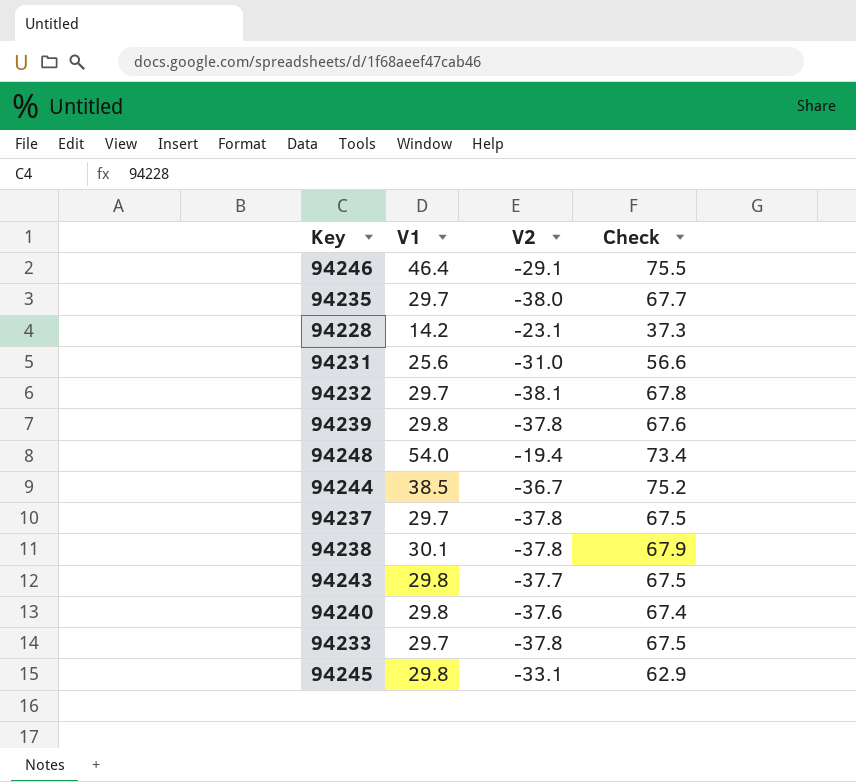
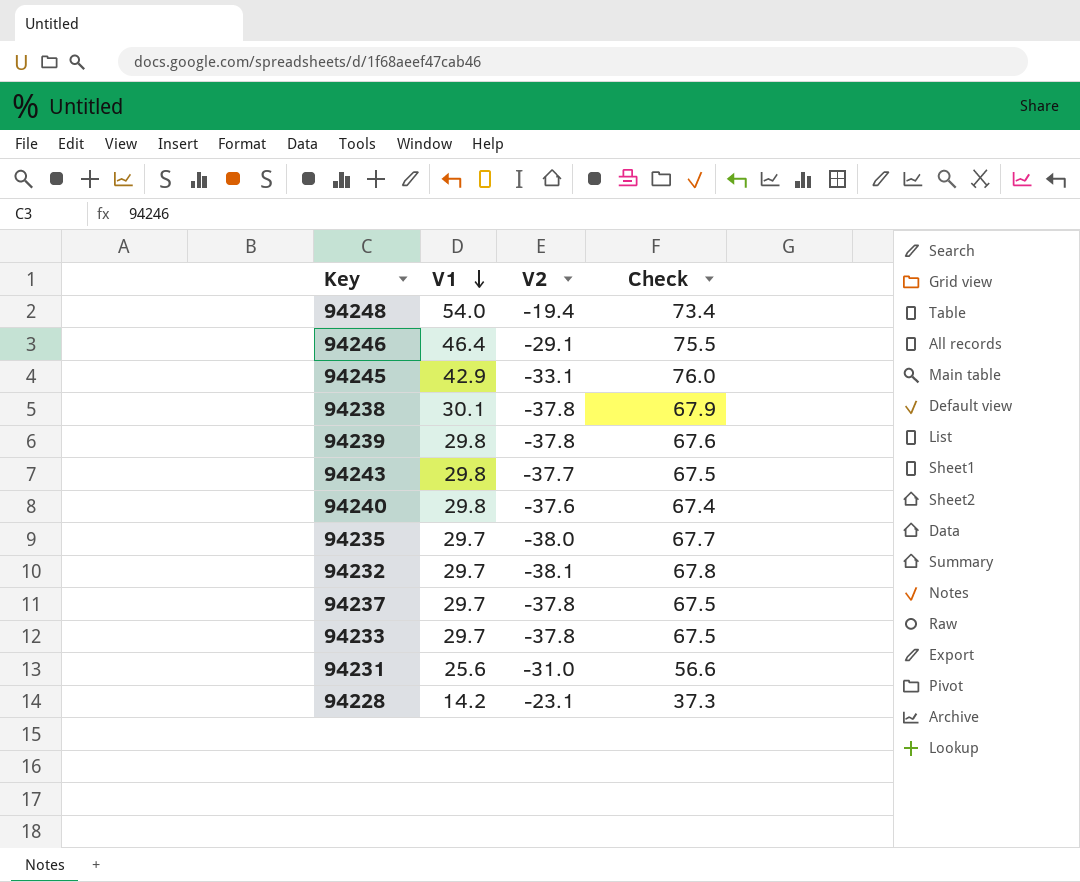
row order: none -> V1 descending
row 94244: 38.5 | -36.7 | 75.2 -> none
94245 | V1: 29.8 -> 42.9
94245 | Check: 62.9 -> 76.0

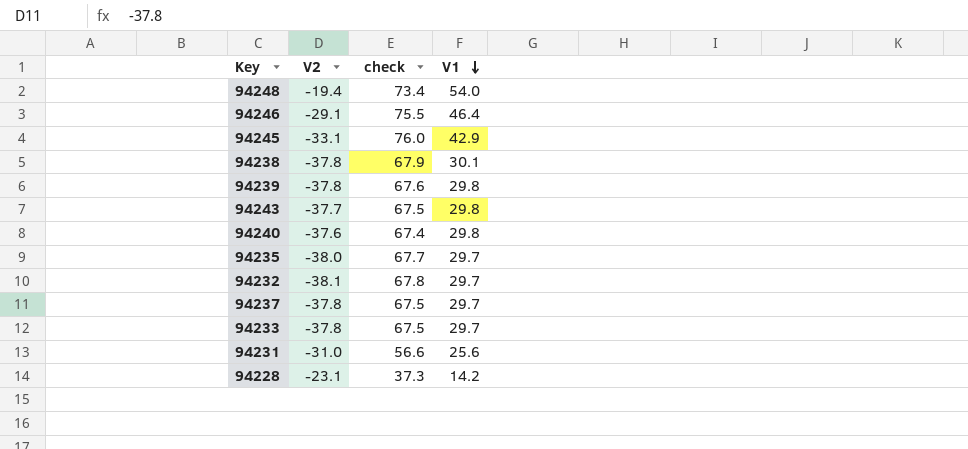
column name: Check -> check
column V1 | position: 2 -> 4

